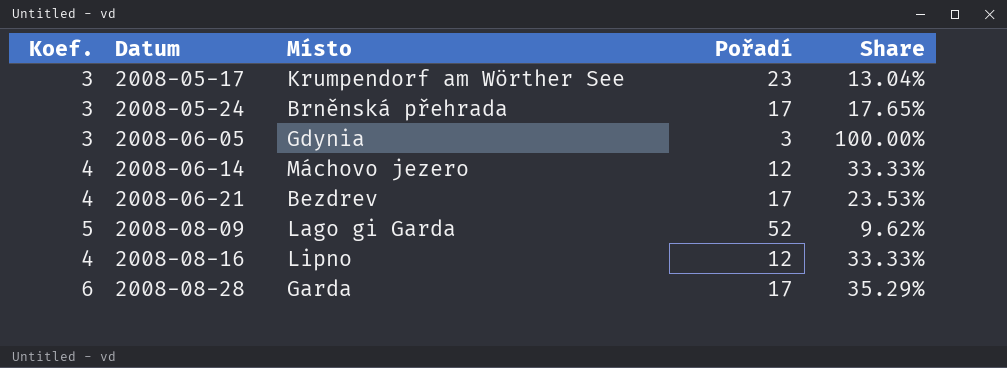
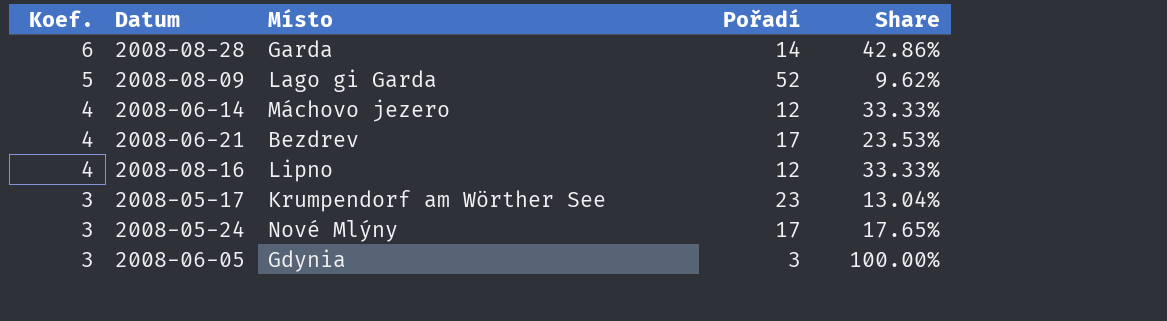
row order: Datum ascending -> Koef. descending
2008-08-28 | Pořadí: 17 -> 14
2008-08-28 | Share: 35.29% -> 42.86%
2008-05-24 | Místo: Brněnská přehrada -> Nové Mlýny

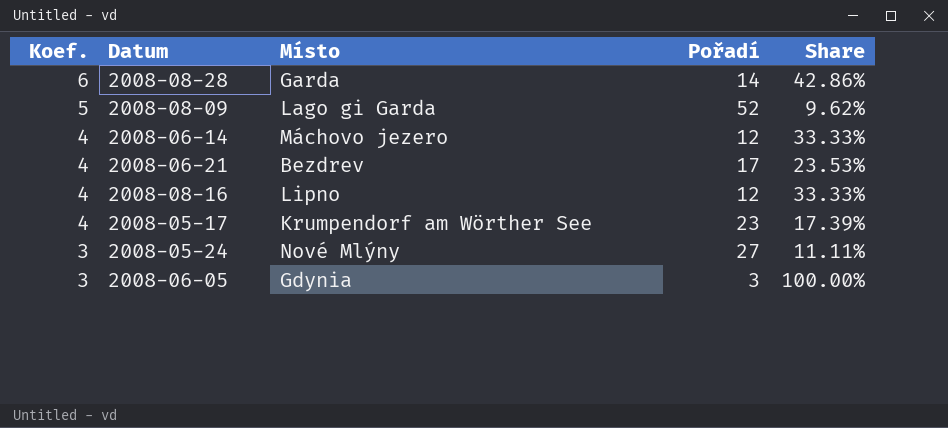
2008-05-17 | Koef.: 3 -> 4
2008-05-17 | Share: 13.04% -> 17.39%
2008-05-24 | Pořadí: 17 -> 27
2008-05-24 | Share: 17.65% -> 11.11%

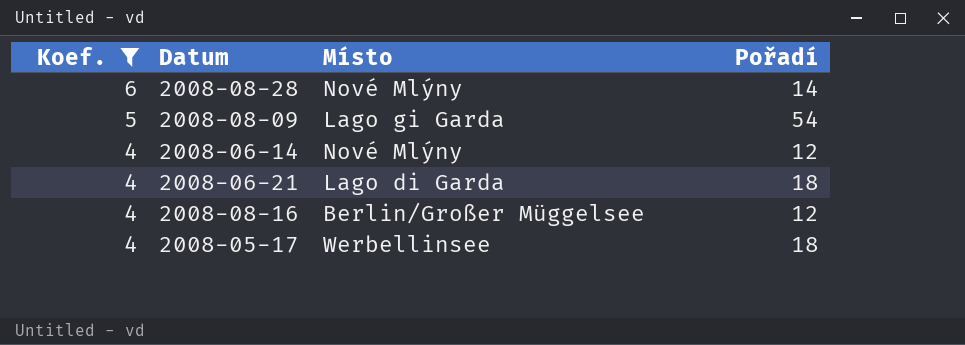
filter: none -> Koef. != 3
column Share | formula: [Koef.] / [Pořadí] -> none
2008-08-28 | Místo: Garda -> Nové Mlýny
2008-08-09 | Pořadí: 52 -> 54
2008-06-14 | Místo: Máchovo jezero -> Nové Mlýny
2008-06-21 | Místo: Bezdrev -> Lago di Garda
2008-06-21 | Pořadí: 17 -> 18
2008-08-16 | Místo: Lipno -> Berlin/Großer Müggelsee
2008-05-17 | Místo: Krumpendorf am Wörther See -> Werbellinsee
2008-05-17 | Pořadí: 23 -> 18

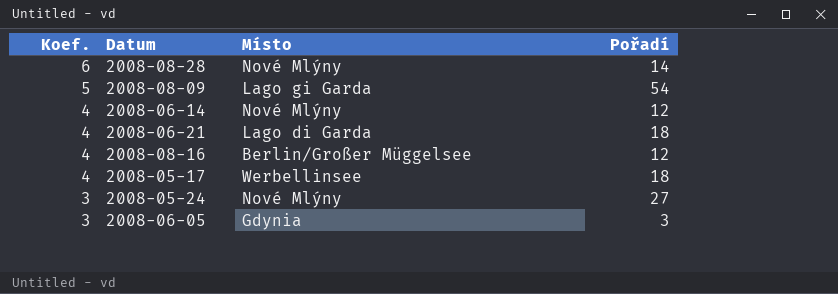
filter: Koef. != 3 -> none

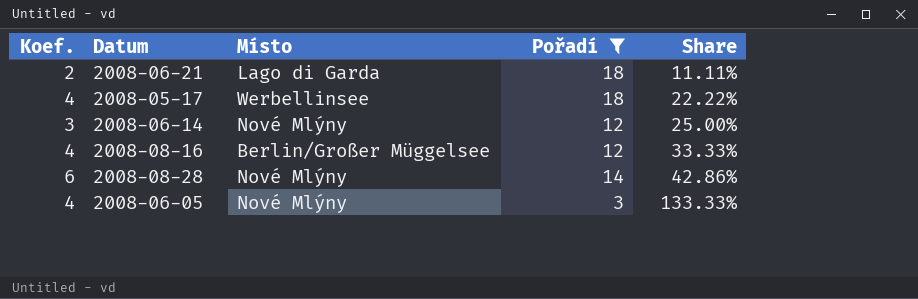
filter: none -> Pořadí <= 18
row order: Koef. descending -> Share ascending
column Share | formula: none -> [Koef.] / [Pořadí]
2008-06-21 | Koef.: 4 -> 2
2008-06-14 | Koef.: 4 -> 3
2008-06-05 | Koef.: 3 -> 4
2008-06-05 | Místo: Gdynia -> Nové Mlýny

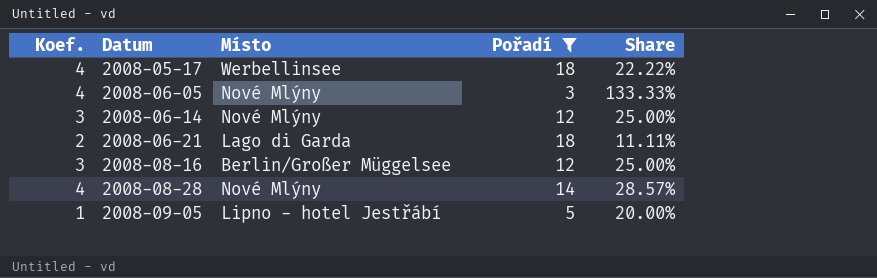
row order: Share ascending -> Datum ascending
2008-08-16 | Koef.: 4 -> 3
2008-08-16 | Share: 33.33% -> 25.00%
2008-08-28 | Koef.: 6 -> 4
2008-08-28 | Share: 42.86% -> 28.57%
row 2008-09-05: none -> 1 | Lipno - hotel Jestřábí | 5 | 20.00%

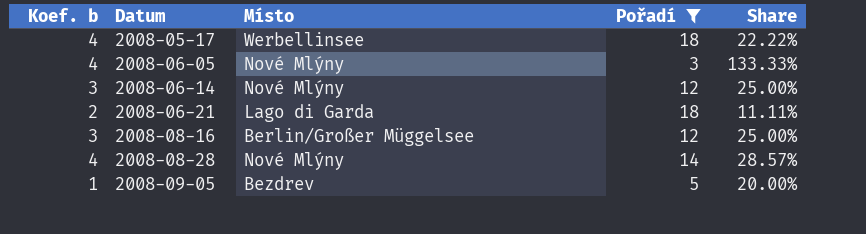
column name: Koef. -> Koef. b
2008-09-05 | Místo: Lipno - hotel Jestřábí -> Bezdrev

